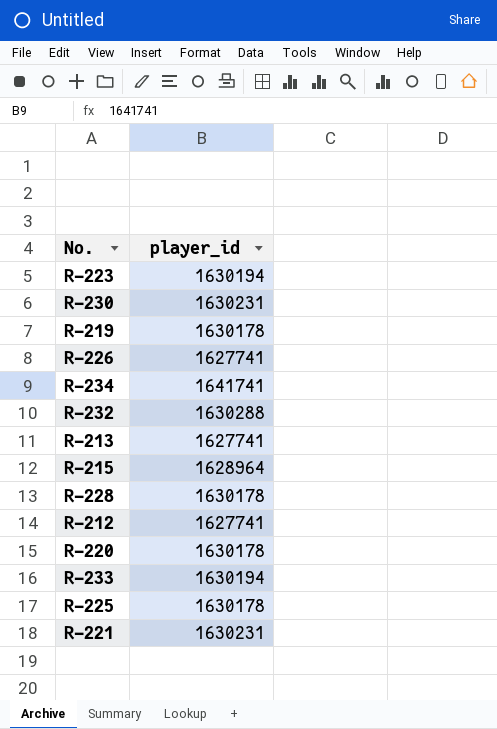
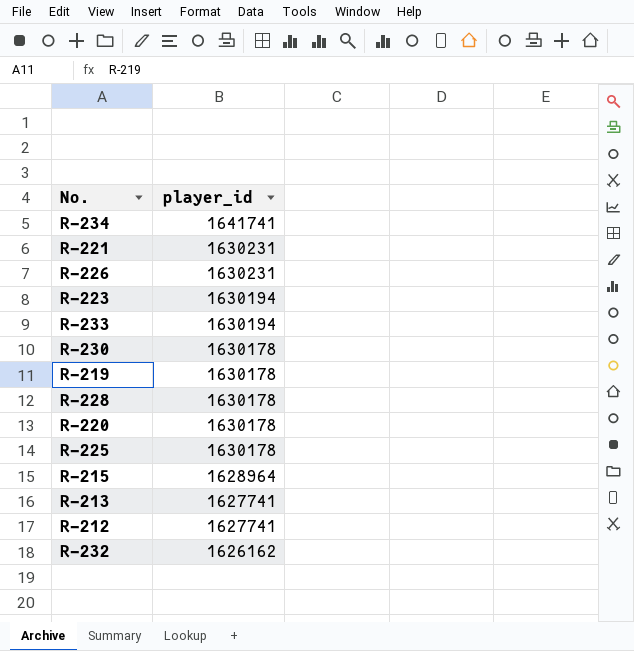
row order: none -> player_id descending
R-226 | player_id: 1627741 -> 1630231
R-230 | player_id: 1630231 -> 1630178
R-232 | player_id: 1630288 -> 1626162

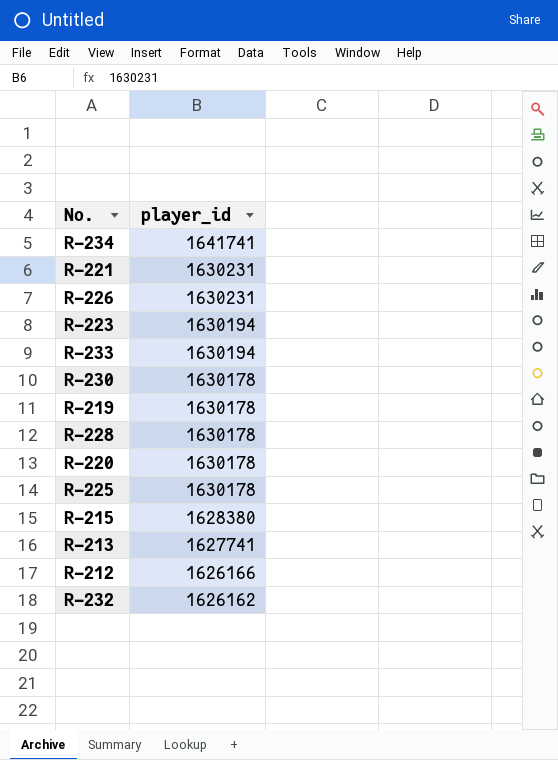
R-215 | player_id: 1628964 -> 1628380
R-212 | player_id: 1627741 -> 1626166

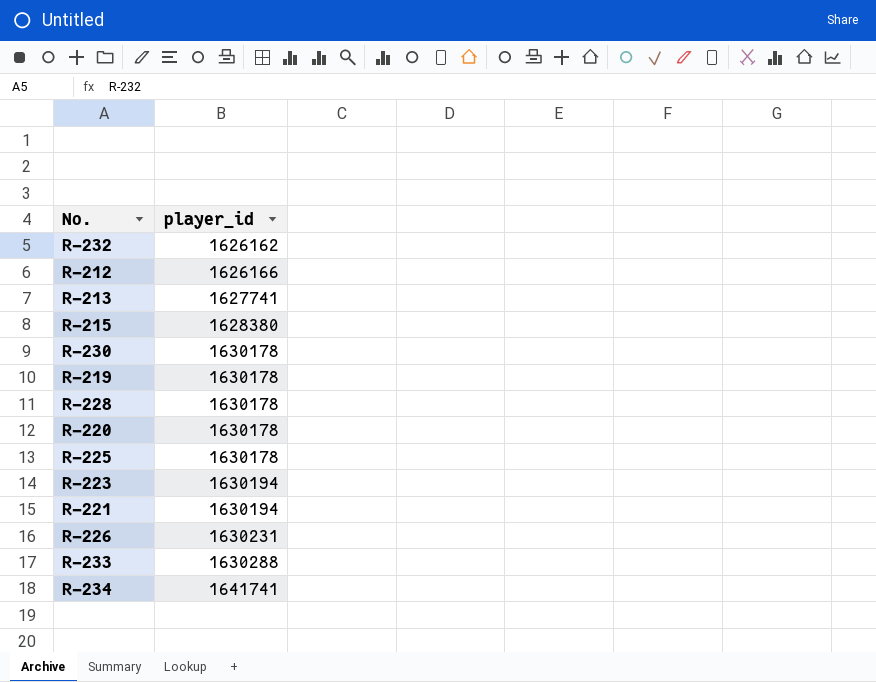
row order: player_id descending -> player_id ascending
R-221 | player_id: 1630231 -> 1630194
R-233 | player_id: 1630194 -> 1630288

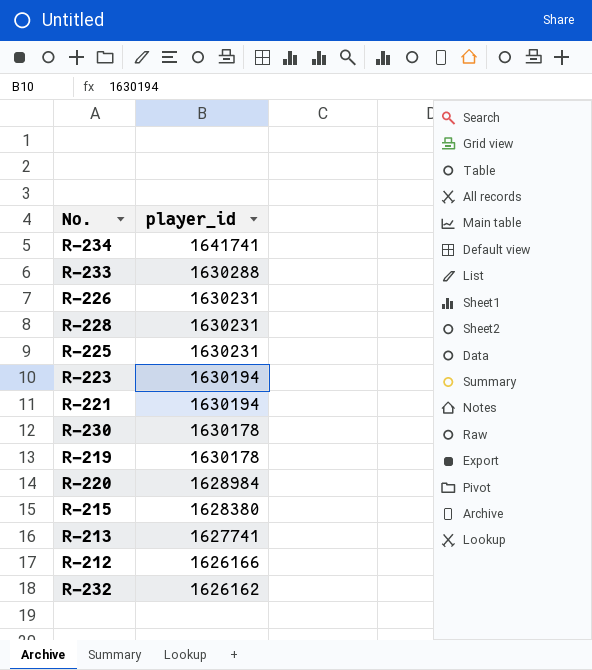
row order: player_id ascending -> player_id descending
R-228 | player_id: 1630178 -> 1630231
R-225 | player_id: 1630178 -> 1630231
R-220 | player_id: 1630178 -> 1628984

